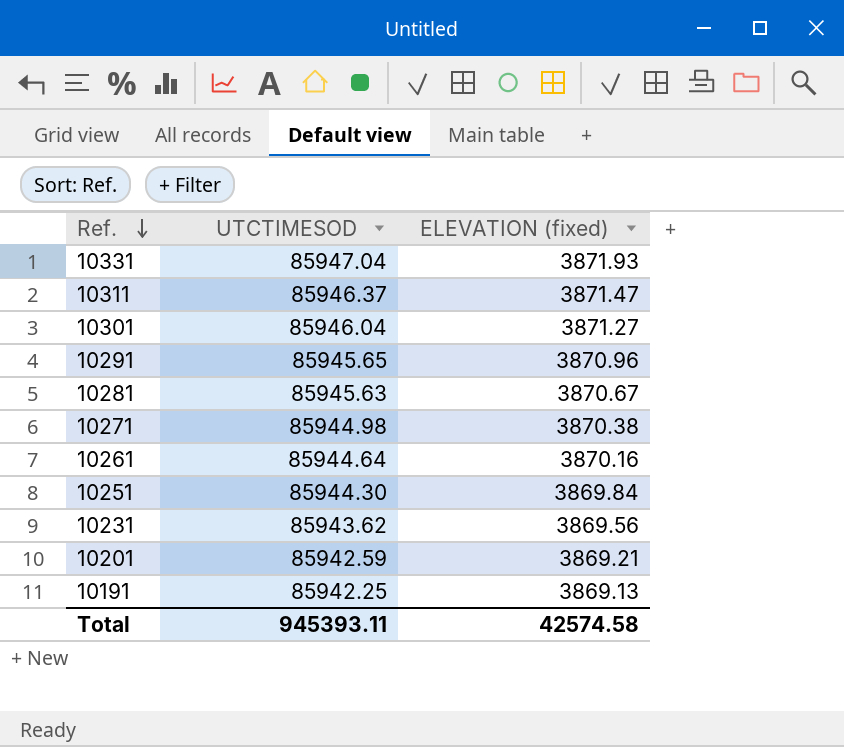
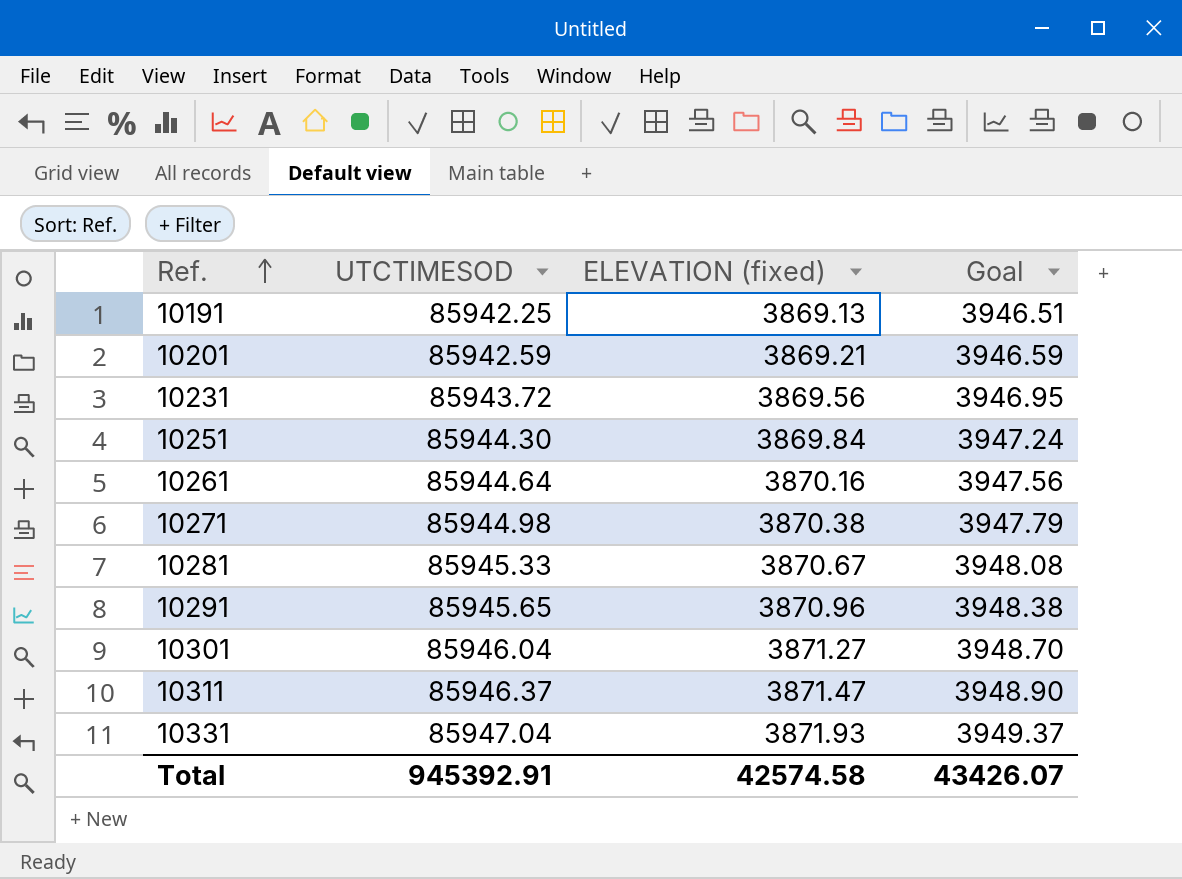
row order: Ref. descending -> Ref. ascending
column Goal | formula: none -> [ELEVATION (fixed)] * 1.02
10231 | UTCTIMESOD: 85943.62 -> 85943.72
10281 | UTCTIMESOD: 85945.63 -> 85945.33
Total | UTCTIMESOD: 945393.11 -> 945392.91

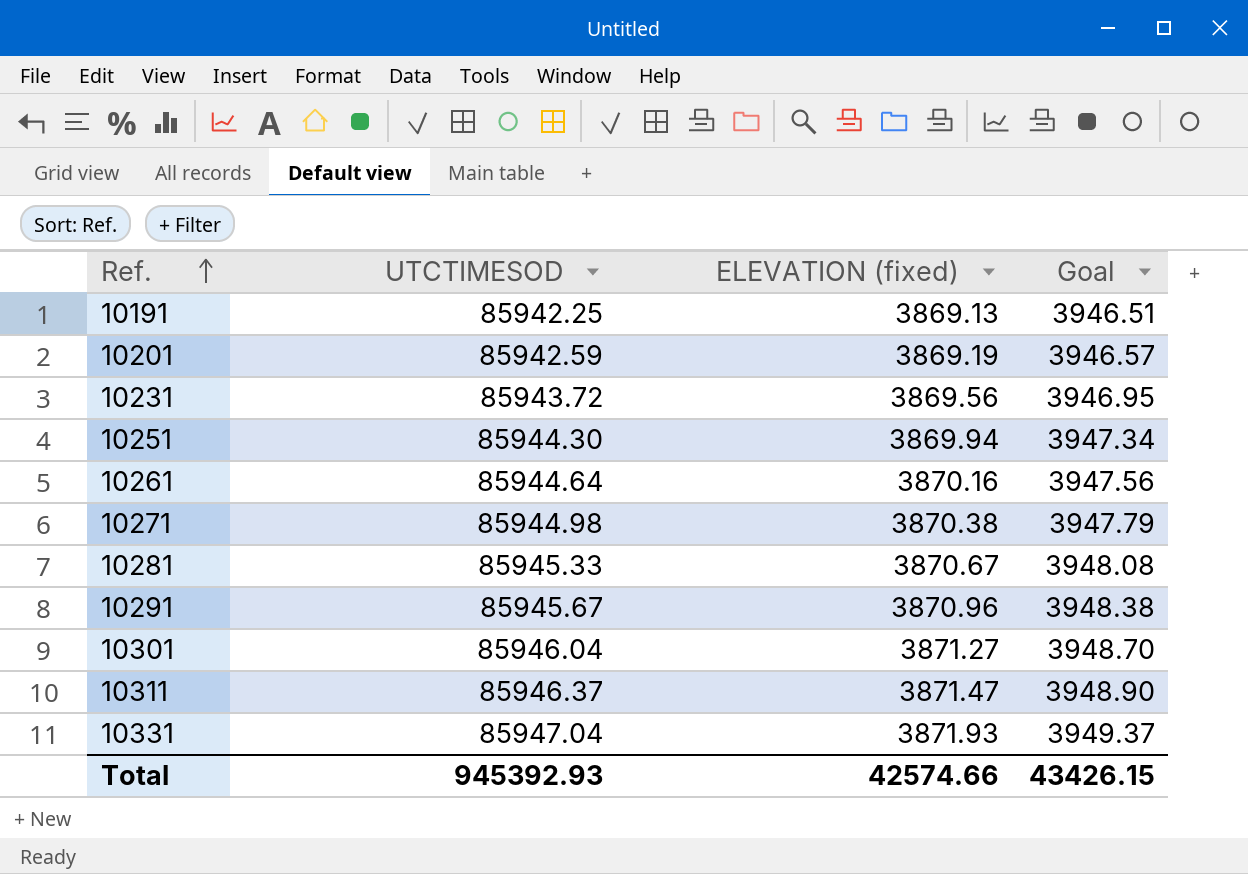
10201 | ELEVATION (fixed): 3869.21 -> 3869.19
10201 | Goal: 3946.59 -> 3946.57
10251 | ELEVATION (fixed): 3869.84 -> 3869.94
10251 | Goal: 3947.24 -> 3947.34
10291 | UTCTIMESOD: 85945.65 -> 85945.67
Total | UTCTIMESOD: 945392.91 -> 945392.93
Total | ELEVATION (fixed): 42574.58 -> 42574.66
Total | Goal: 43426.07 -> 43426.15

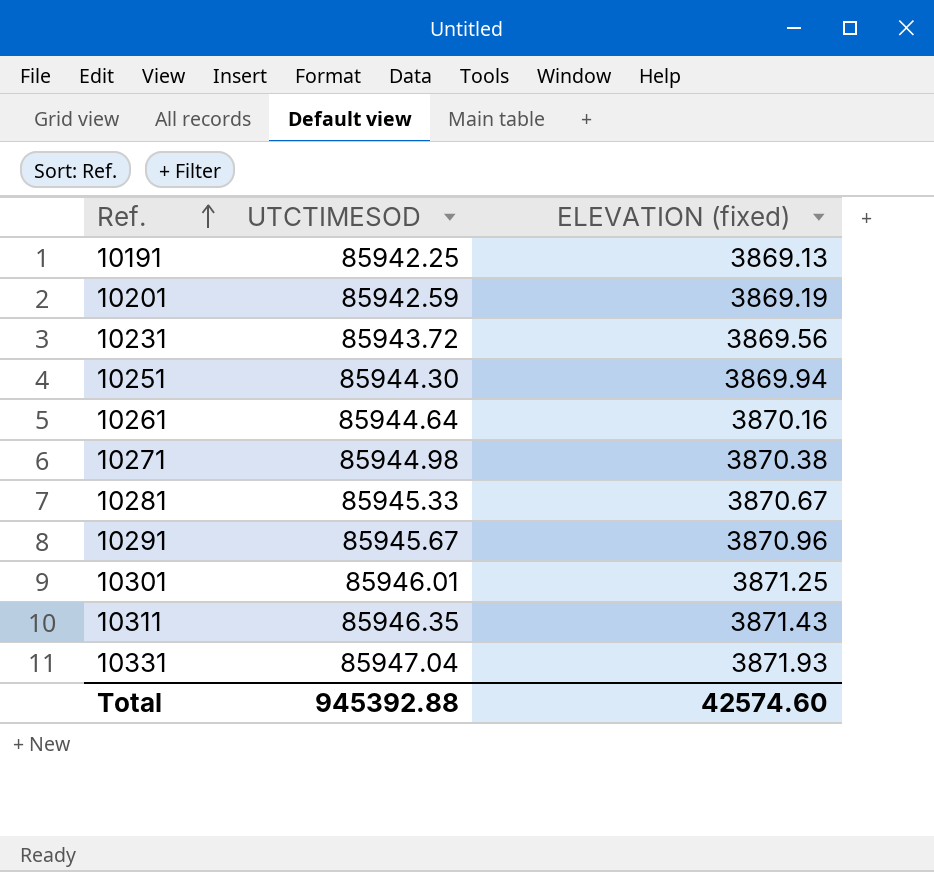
column Goal | formula: [ELEVATION (fixed)] * 1.02 -> none
10301 | UTCTIMESOD: 85946.04 -> 85946.01
10301 | ELEVATION (fixed): 3871.27 -> 3871.25
10311 | UTCTIMESOD: 85946.37 -> 85946.35
10311 | ELEVATION (fixed): 3871.47 -> 3871.43
Total | UTCTIMESOD: 945392.93 -> 945392.88
Total | ELEVATION (fixed): 42574.66 -> 42574.60

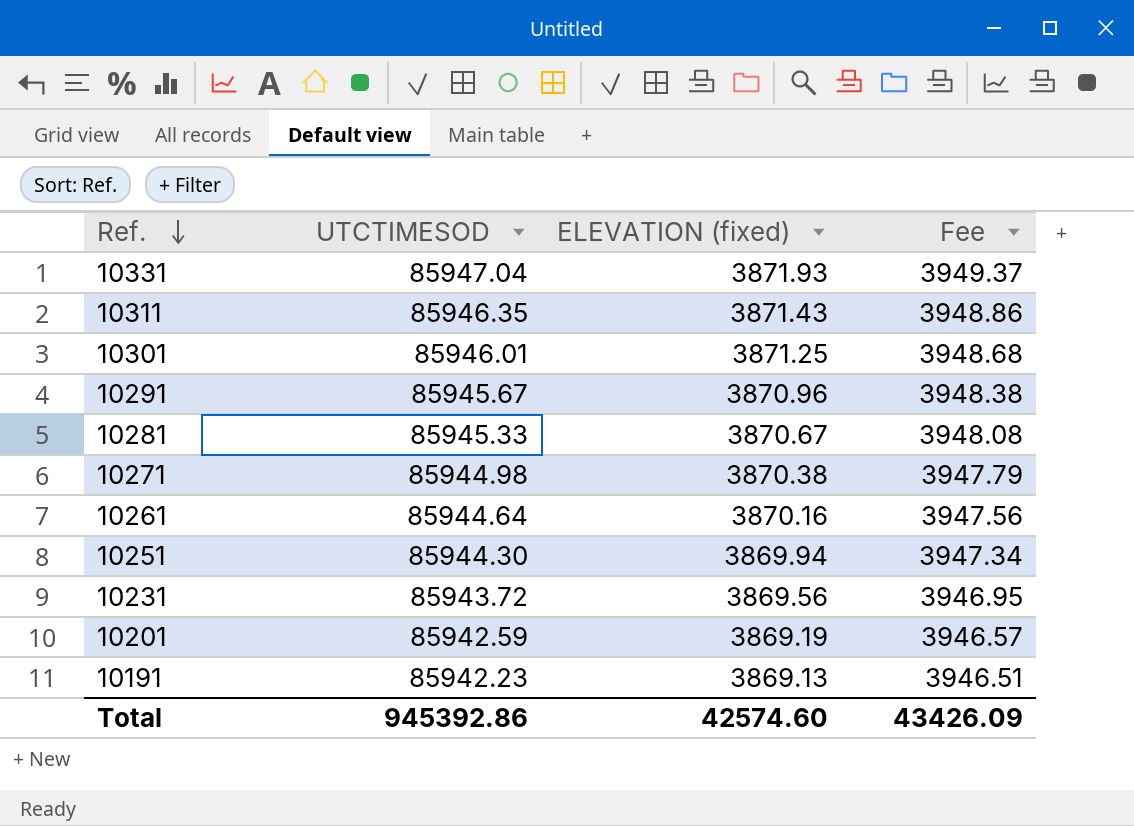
row order: Ref. ascending -> Ref. descending
column Fee | formula: none -> [ELEVATION (fixed)] * 1.02
10191 | UTCTIMESOD: 85942.25 -> 85942.23
Total | UTCTIMESOD: 945392.88 -> 945392.86

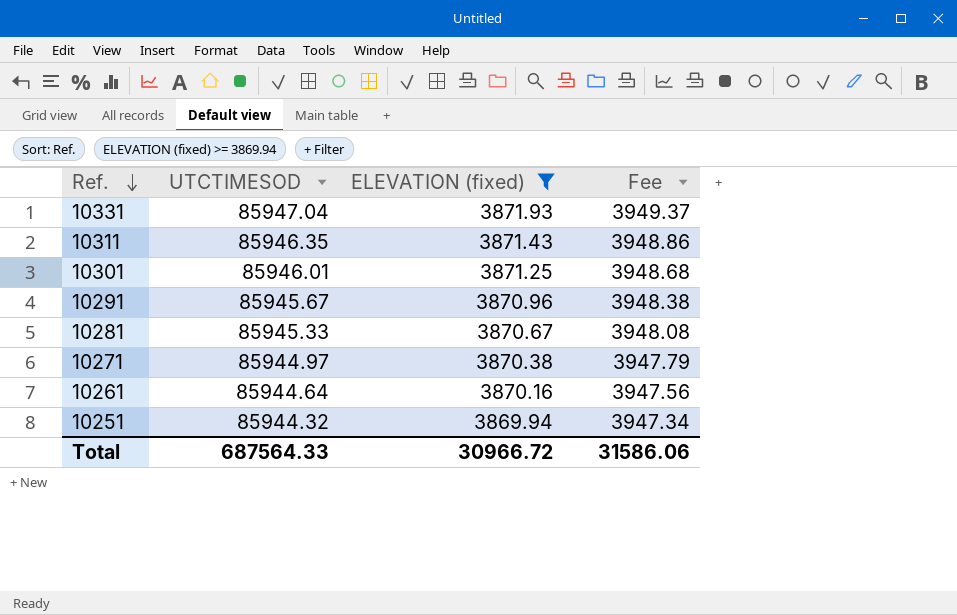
filter: none -> ELEVATION (fixed) >= 3869.94
10271 | UTCTIMESOD: 85944.98 -> 85944.97
10251 | UTCTIMESOD: 85944.30 -> 85944.32
Total | UTCTIMESOD: 945392.86 -> 687564.33
Total | ELEVATION (fixed): 42574.60 -> 30966.72
Total | Fee: 43426.09 -> 31586.06

